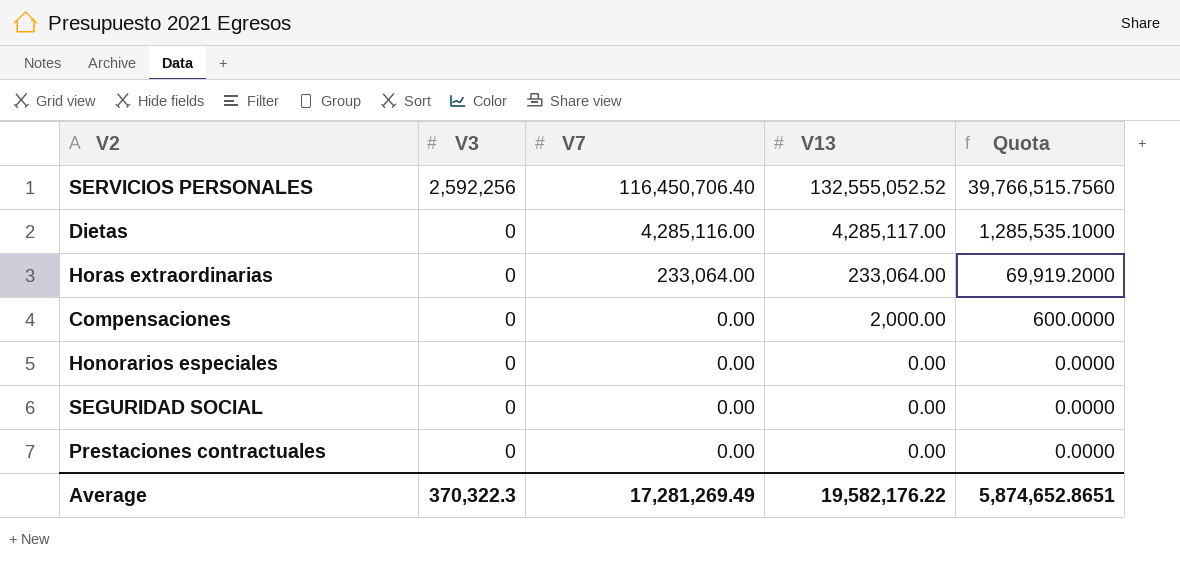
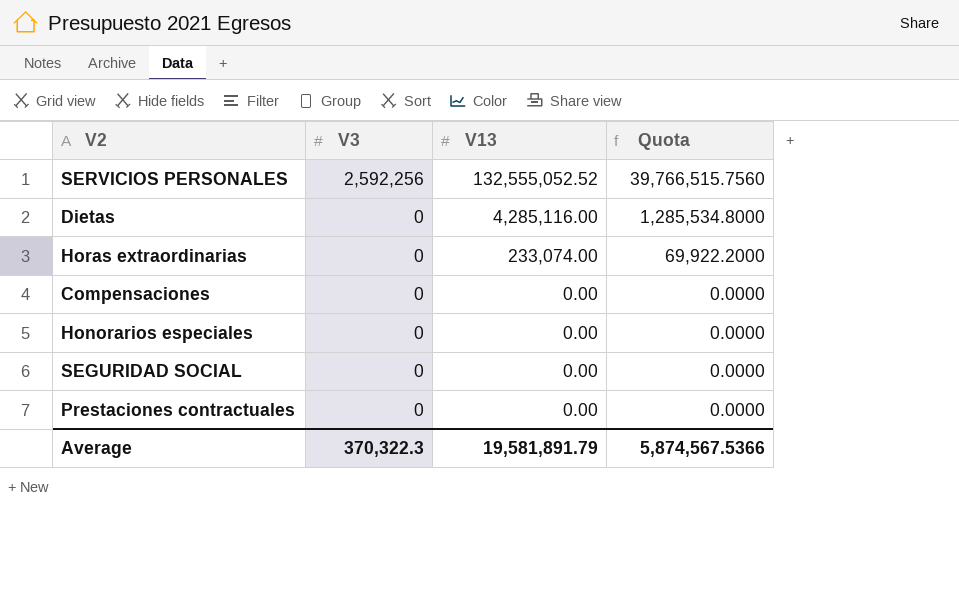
column V7 | position: 3 -> none
Dietas | V13: 4,285,117.00 -> 4,285,116.00
Dietas | Quota: 1,285,535.1000 -> 1,285,534.8000
Horas extraordinarias | V13: 233,064.00 -> 233,074.00
Horas extraordinarias | Quota: 69,919.2000 -> 69,922.2000
Compensaciones | V13: 2,000.00 -> 0.00
Compensaciones | Quota: 600.0000 -> 0.0000
Average | V13: 19,582,176.22 -> 19,581,891.79
Average | Quota: 5,874,652.8651 -> 5,874,567.5366

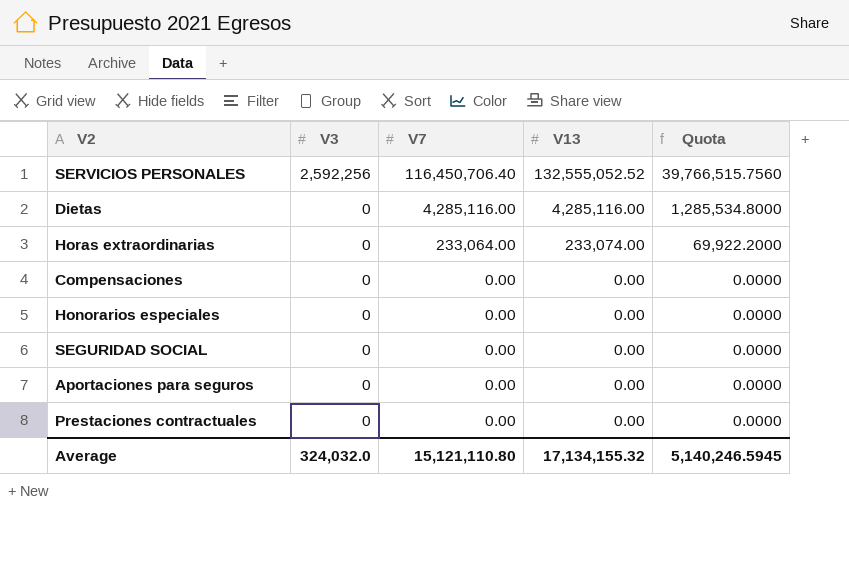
column V7 | position: none -> 3
row Aportaciones para seguros: none -> 0 | 0.00 | 0.00 | 0.0000
Average | V3: 370,322.3 -> 324,032.0
Average | V13: 19,581,891.79 -> 17,134,155.32
Average | Quota: 5,874,567.5366 -> 5,140,246.5945

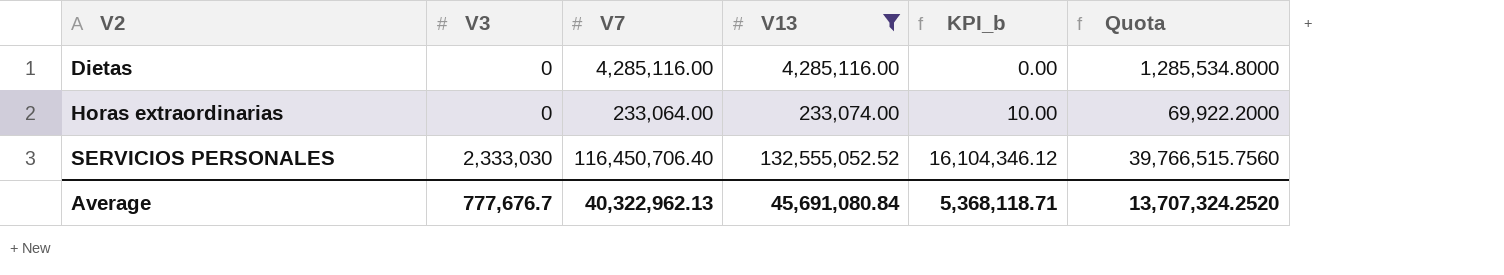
filter: none -> V13 != 0.00
row order: V3 descending -> V2 ascending
column KPI_b | formula: none -> [V13] - [V7]
SERVICIOS PERSONALES | V3: 2,592,256 -> 2,333,030
Average | V3: 324,032.0 -> 777,676.7
Average | V7: 15,121,110.80 -> 40,322,962.13
Average | V13: 17,134,155.32 -> 45,691,080.84
Average | Quota: 5,140,246.5945 -> 13,707,324.2520

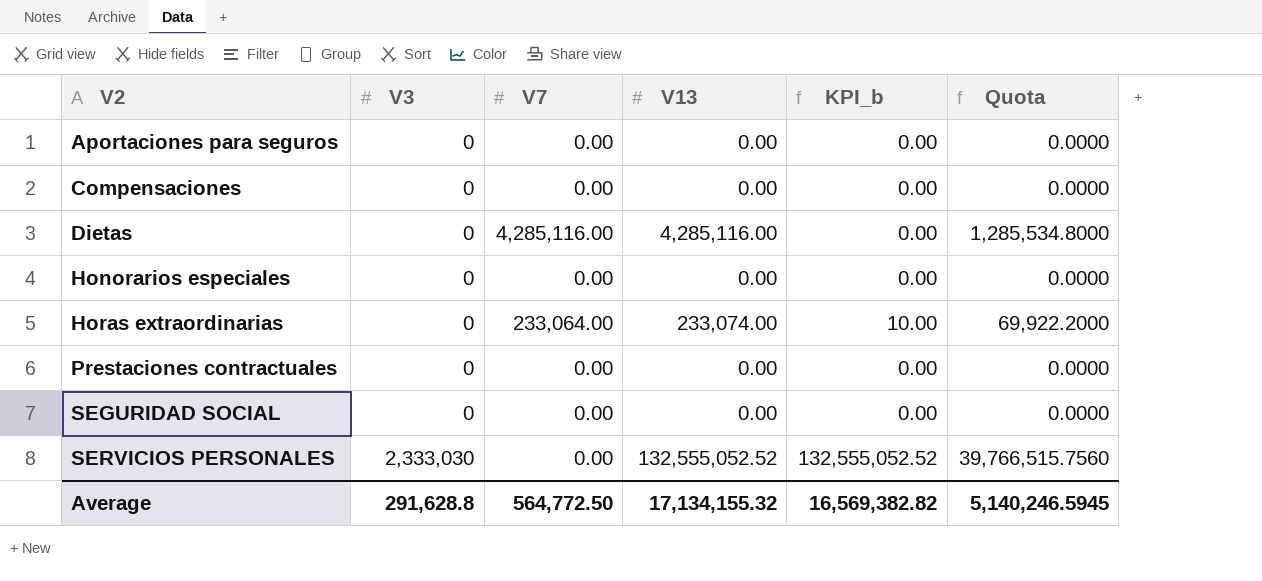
filter: V13 != 0.00 -> none
SERVICIOS PERSONALES | V7: 116,450,706.40 -> 0.00
SERVICIOS PERSONALES | KPI_b: 16,104,346.12 -> 132,555,052.52
Average | V3: 777,676.7 -> 291,628.8
Average | V7: 40,322,962.13 -> 564,772.50
Average | V13: 45,691,080.84 -> 17,134,155.32
Average | KPI_b: 5,368,118.71 -> 16,569,382.82
Average | Quota: 13,707,324.2520 -> 5,140,246.5945

